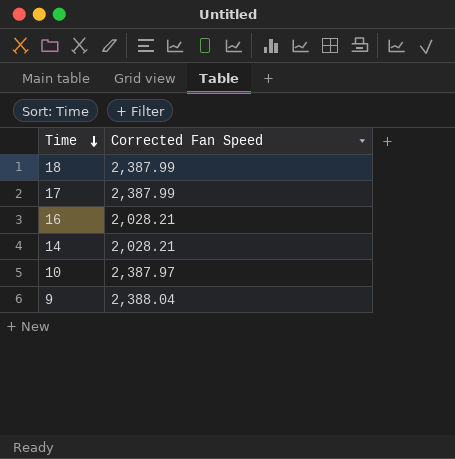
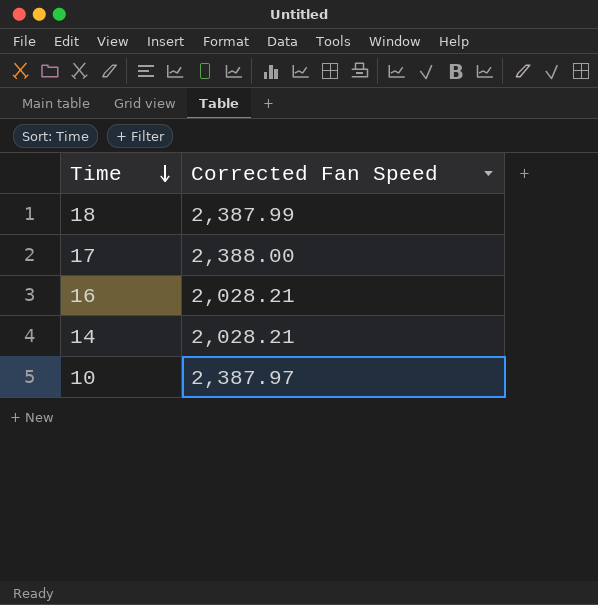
row 9: 2,388.04 -> none
17 | Corrected Fan Speed: 2,387.99 -> 2,388.00

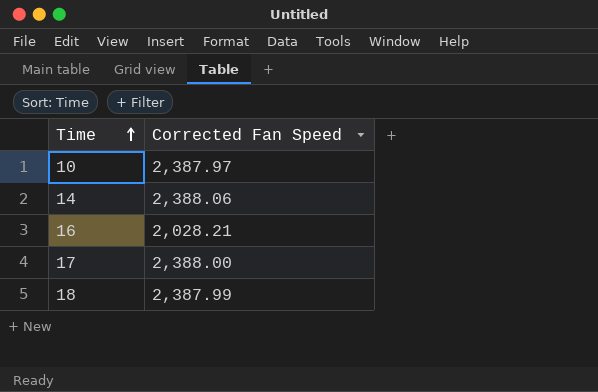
row order: Time descending -> Time ascending
14 | Corrected Fan Speed: 2,028.21 -> 2,388.06

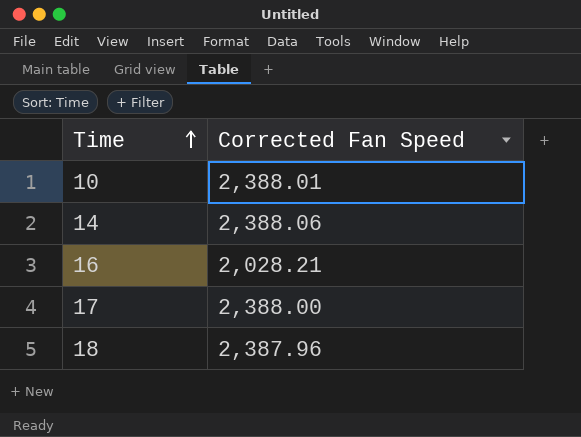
10 | Corrected Fan Speed: 2,387.97 -> 2,388.01
18 | Corrected Fan Speed: 2,387.99 -> 2,387.96

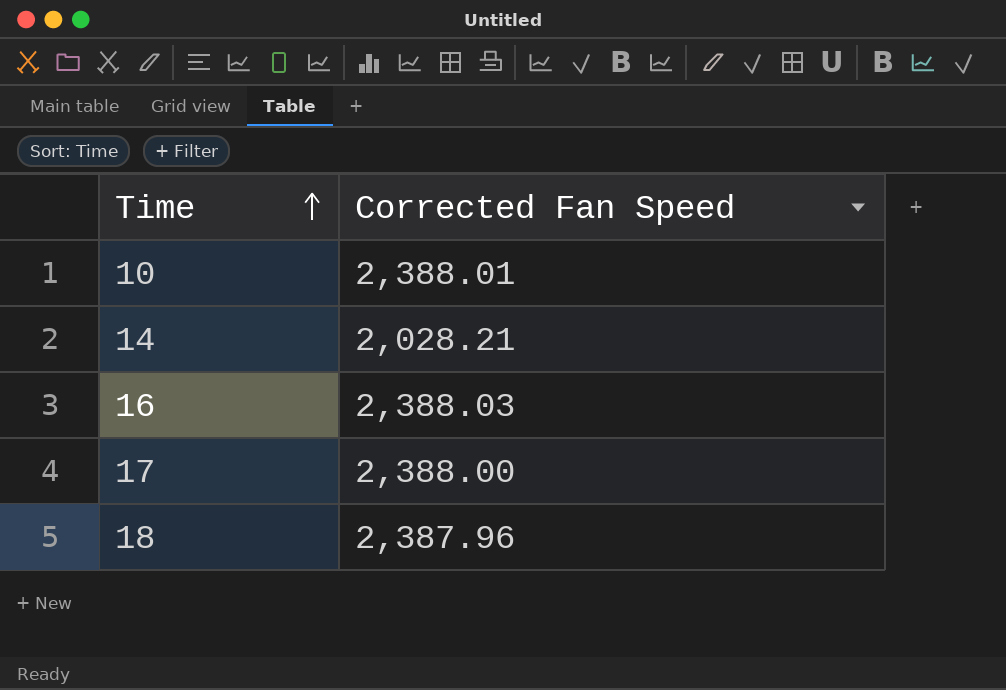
14 | Corrected Fan Speed: 2,388.06 -> 2,028.21
16 | Corrected Fan Speed: 2,028.21 -> 2,388.03

